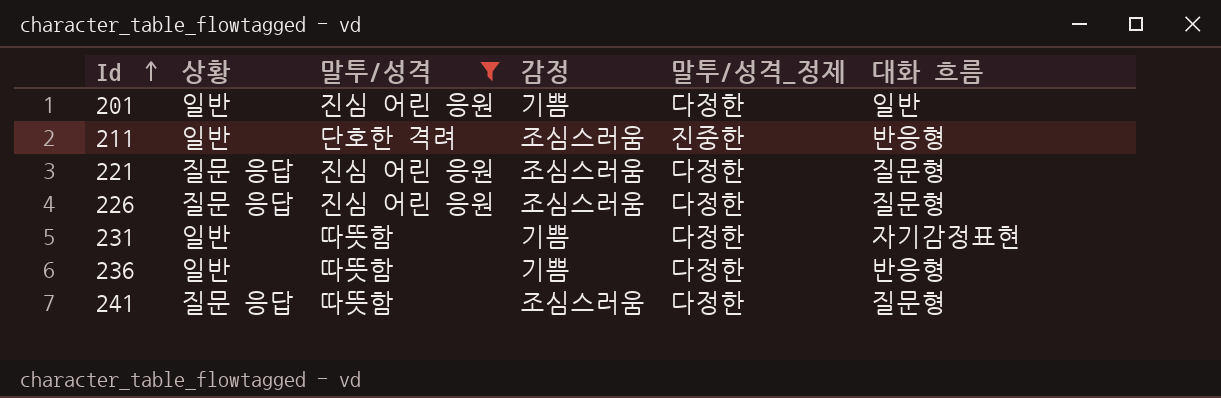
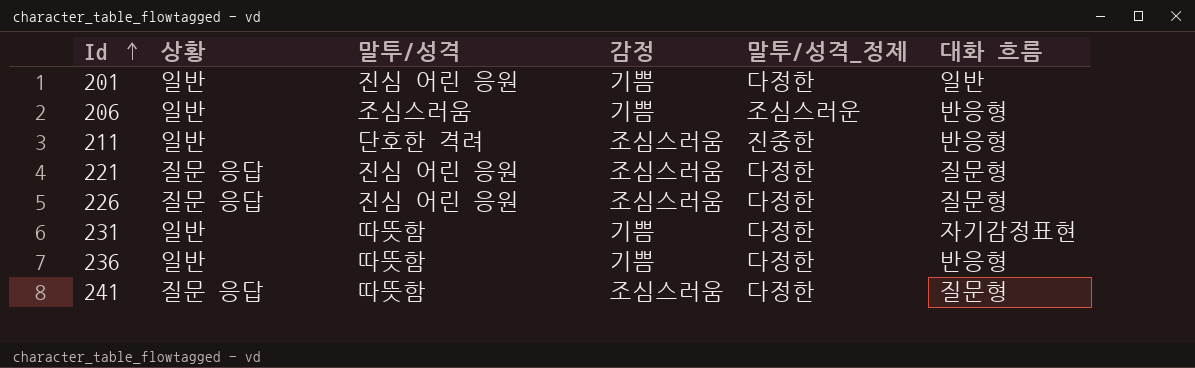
filter: 말투/성격 != 조심스러움 -> none

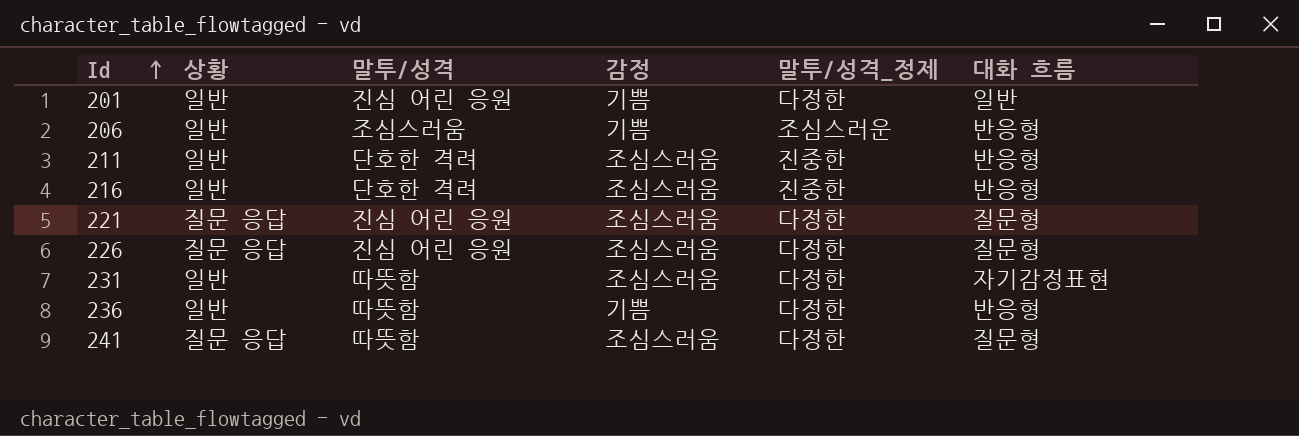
row 216: none -> 일반 | 단호한 격려 | 조심스러움 | 진중한 | 반응형
231 | 감정: 기쁨 -> 조심스러움

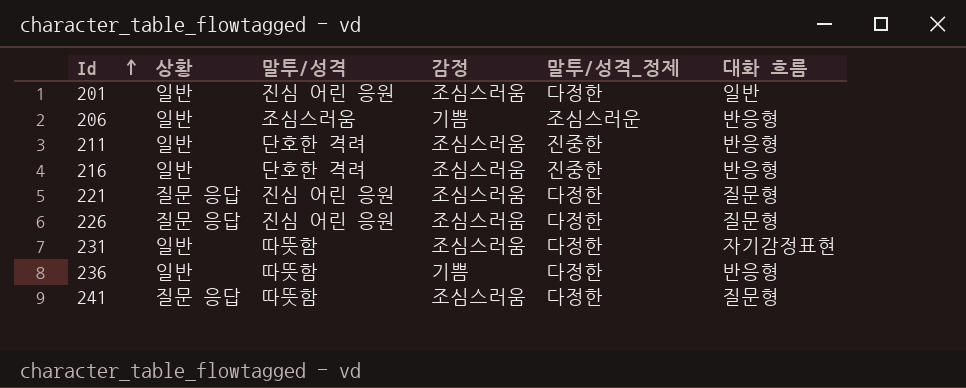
201 | 감정: 기쁨 -> 조심스러움

